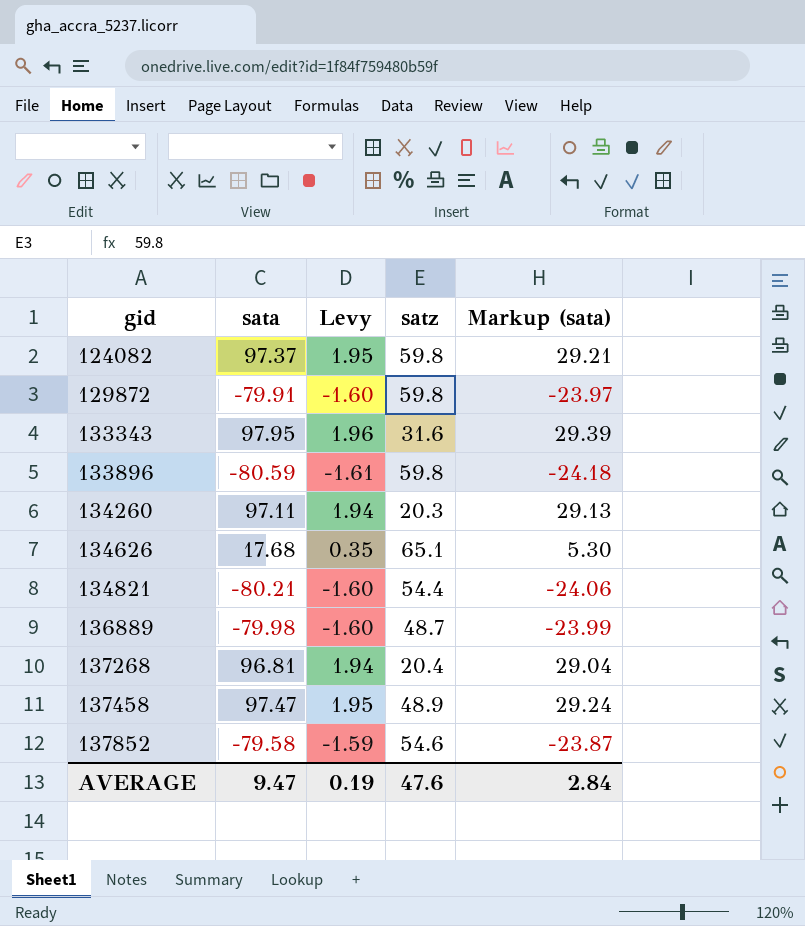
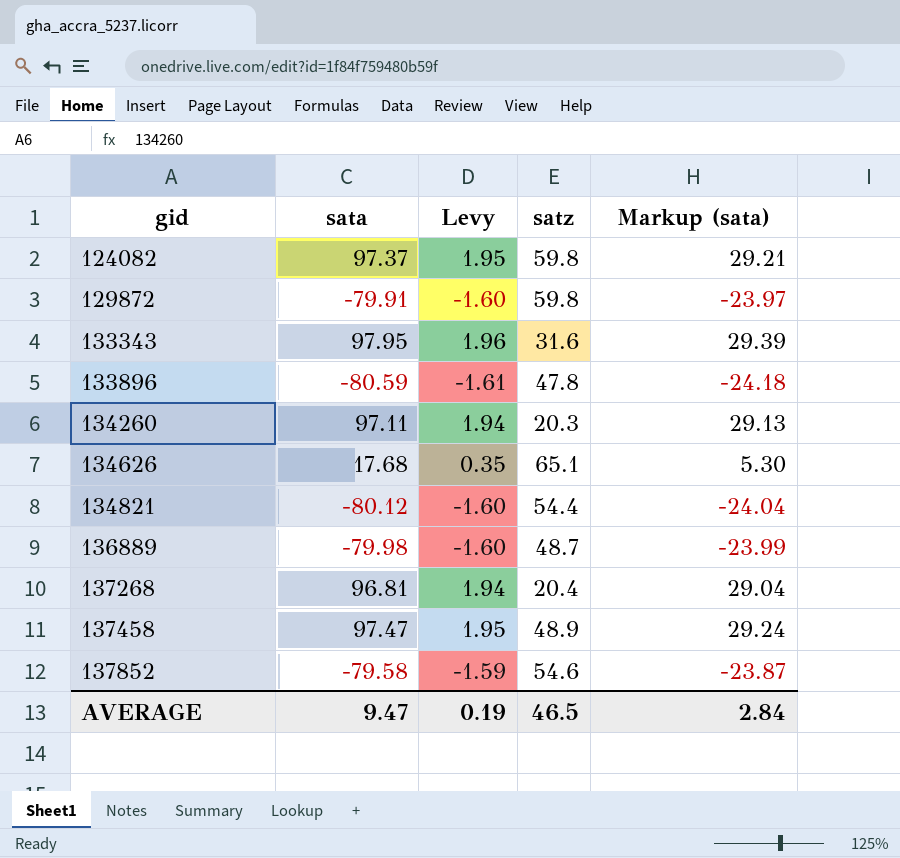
133896 | satz: 59.8 -> 47.8
134821 | sata: -80.21 -> -80.12
134821 | Markup (sata): -24.06 -> -24.04
AVERAGE | satz: 47.6 -> 46.5

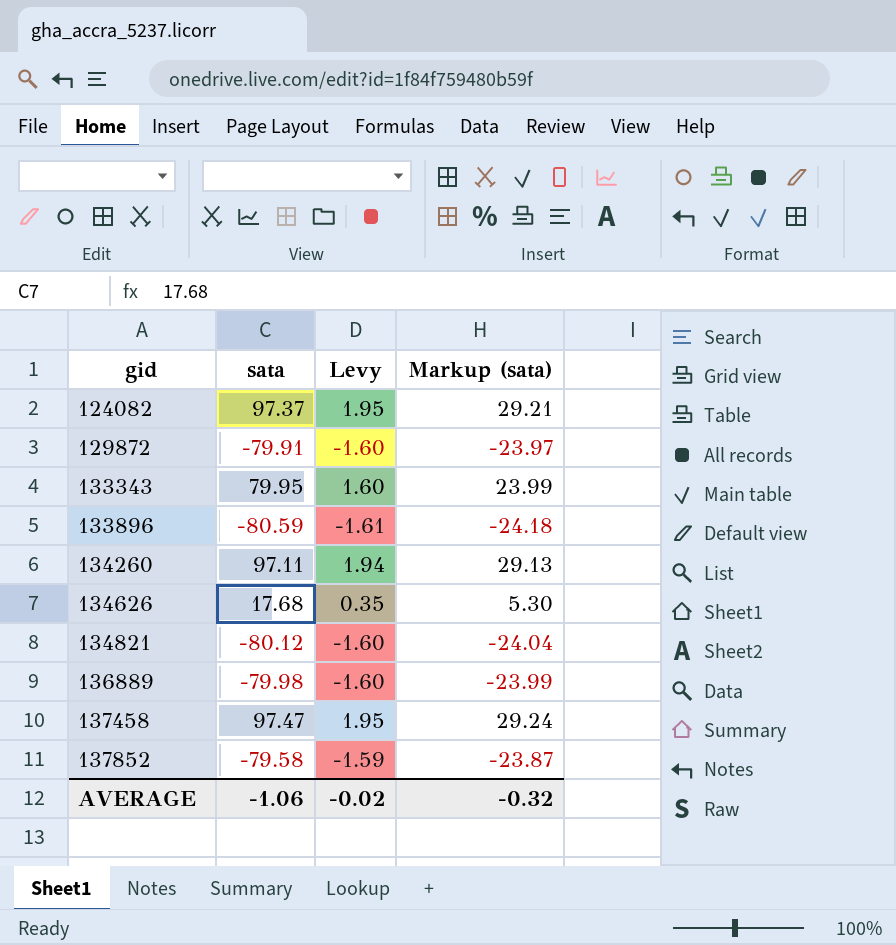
column satz | position: 4 -> none
row 137268: 96.81 | 1.94 | 20.4 | 29.04 -> none
133343 | sata: 97.95 -> 79.95
133343 | Levy: 1.96 -> 1.60
133343 | Markup (sata): 29.39 -> 23.99
AVERAGE | sata: 9.47 -> -1.06
AVERAGE | Levy: 0.19 -> -0.02
AVERAGE | Markup (sata): 2.84 -> -0.32

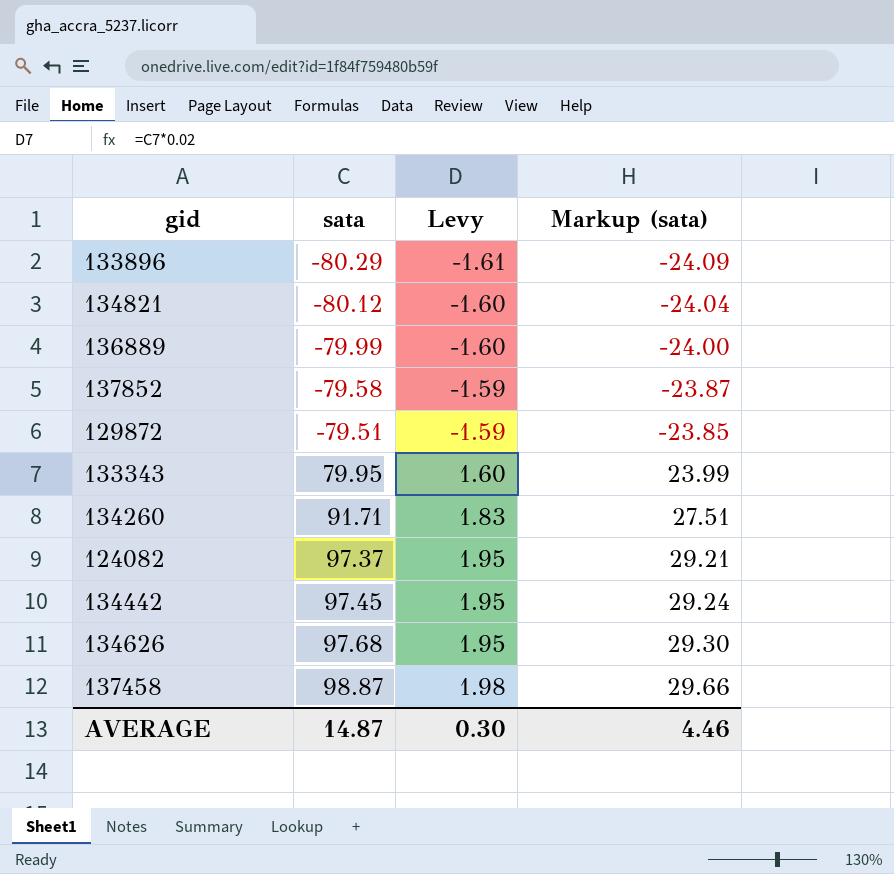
row order: gid ascending -> sata ascending
133896 | sata: -80.59 -> -80.29
133896 | Markup (sata): -24.18 -> -24.09
136889 | sata: -79.98 -> -79.99
136889 | Markup (sata): -23.99 -> -24.00
129872 | sata: -79.91 -> -79.51
129872 | Levy: -1.60 -> -1.59
129872 | Markup (sata): -23.97 -> -23.85
134260 | sata: 97.11 -> 91.71
134260 | Levy: 1.94 -> 1.83
134260 | Markup (sata): 29.13 -> 27.51
row 134442: none -> 97.45 | 1.95 | 29.24
134626 | sata: 17.68 -> 97.68
134626 | Levy: 0.35 -> 1.95
134626 | Markup (sata): 5.30 -> 29.30
137458 | sata: 97.47 -> 98.87
137458 | Levy: 1.95 -> 1.98
137458 | Markup (sata): 29.24 -> 29.66
AVERAGE | sata: -1.06 -> 14.87
AVERAGE | Levy: -0.02 -> 0.30
AVERAGE | Markup (sata): -0.32 -> 4.46

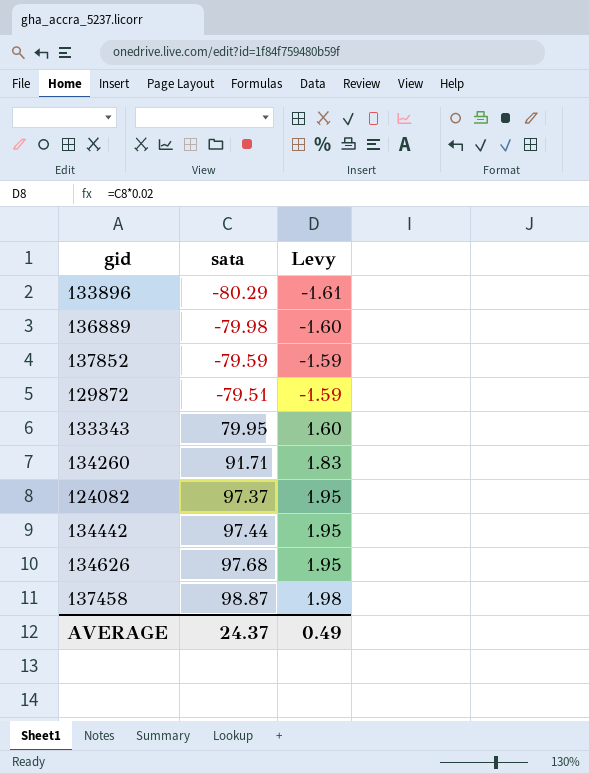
column Markup (sata) | formula: [sata] * 0.3 -> none
row 134821: -80.12 | -1.60 | -24.04 -> none
136889 | sata: -79.99 -> -79.98
137852 | sata: -79.58 -> -79.59
134442 | sata: 97.45 -> 97.44
AVERAGE | sata: 14.87 -> 24.37
AVERAGE | Levy: 0.30 -> 0.49

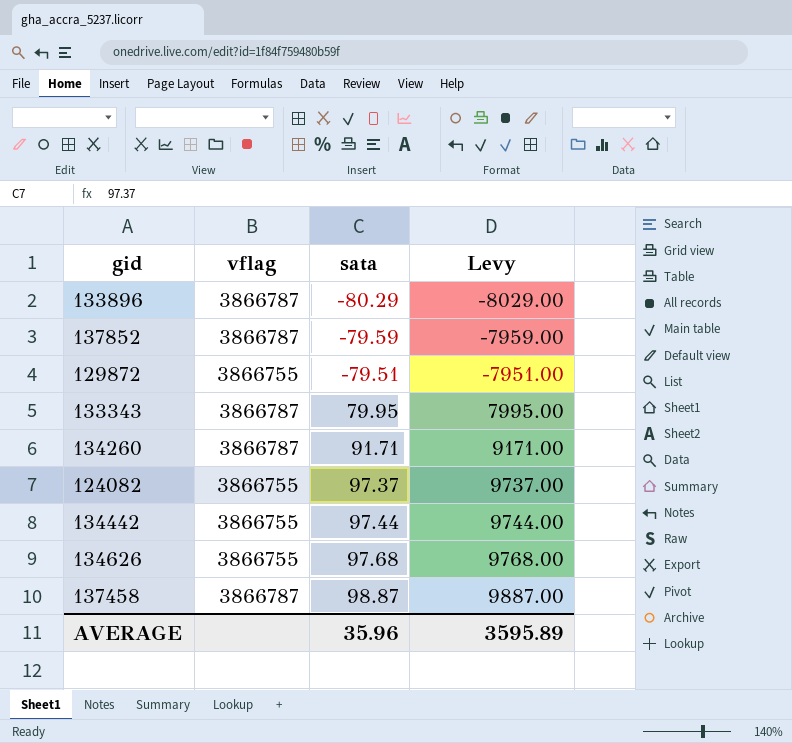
column vflag | position: none -> 2
column Levy | formula: [sata] * 0.02 -> [sata] * 100
row 136889: -79.98 | -1.60 -> none
AVERAGE | sata: 24.37 -> 35.96
AVERAGE | Levy: 0.49 -> 3595.89

